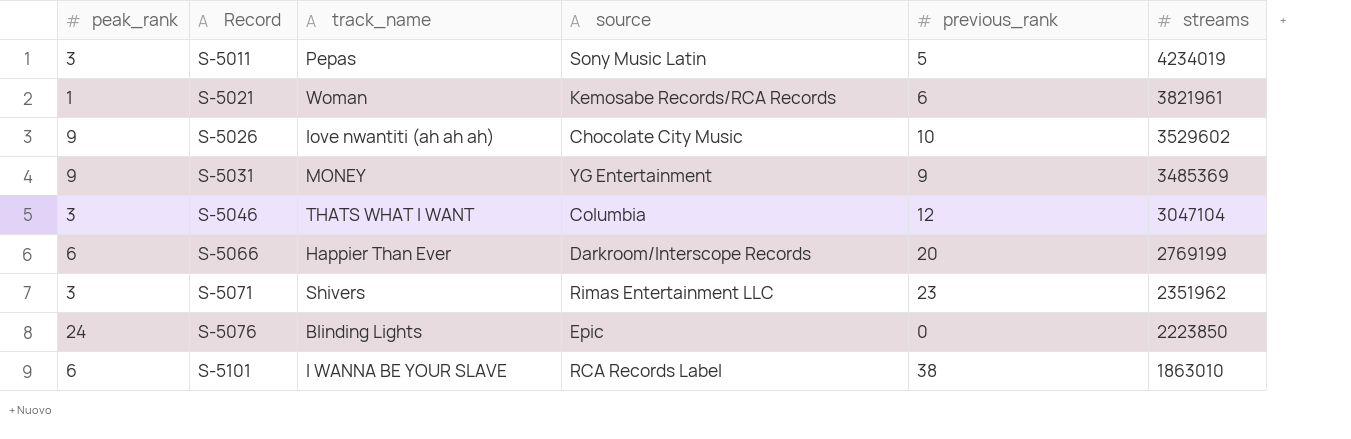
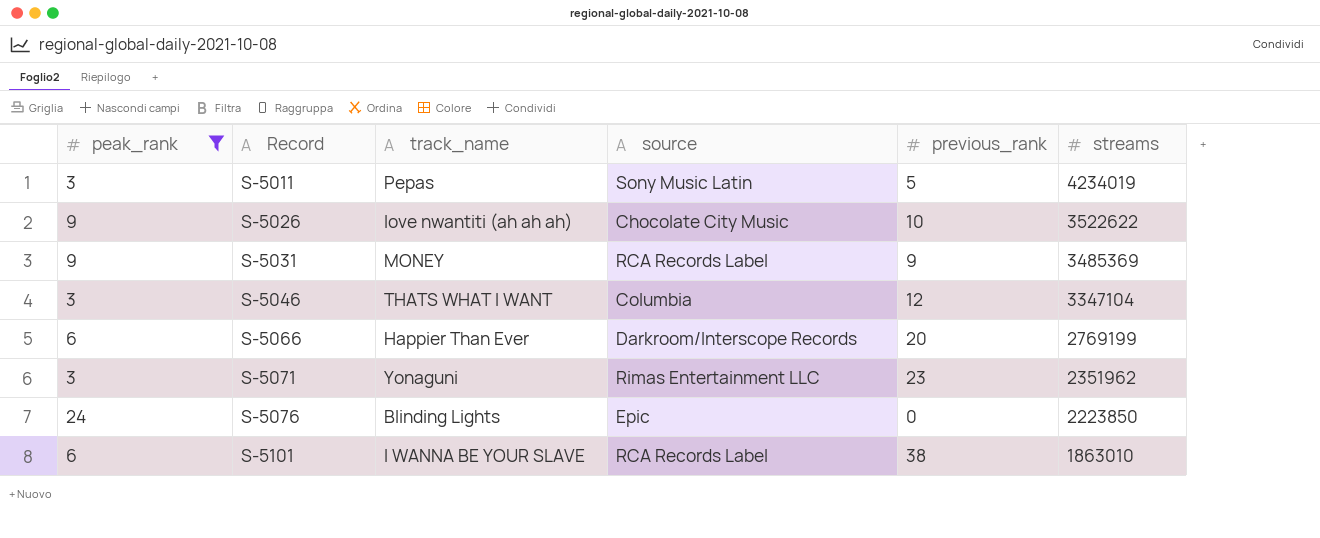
filter: none -> peak_rank != 1
S-5026 | streams: 3529602 -> 3522622
S-5031 | source: YG Entertainment -> RCA Records Label
S-5046 | streams: 3047104 -> 3347104
S-5071 | track_name: Shivers -> Yonaguni

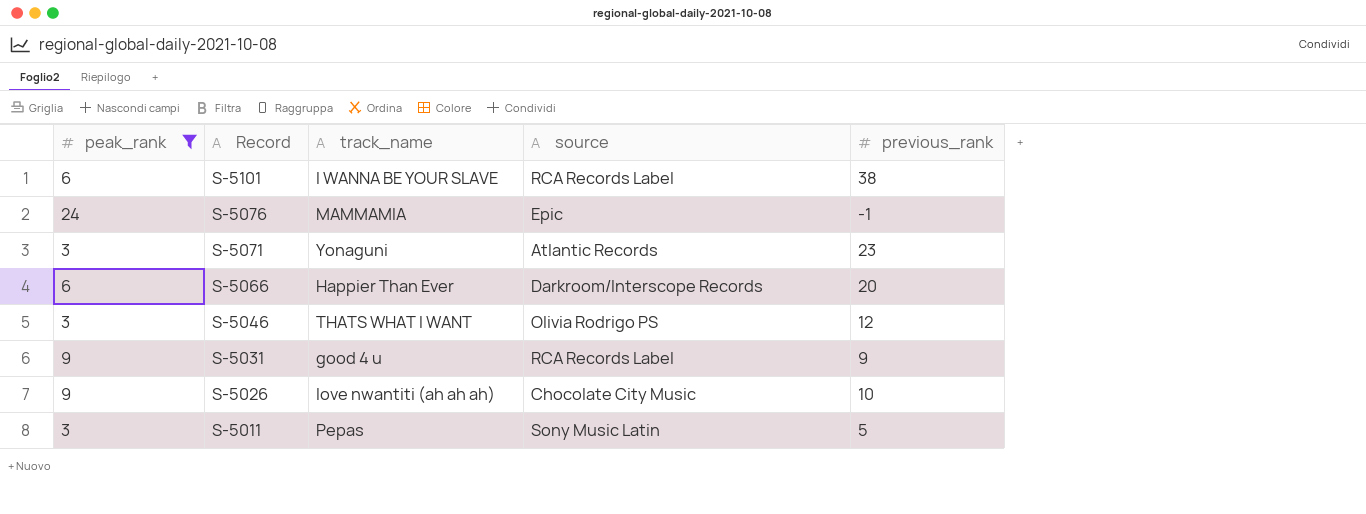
row order: Record ascending -> Record descending
column streams | position: 6 -> none
S-5076 | track_name: Blinding Lights -> MAMMAMIA
S-5076 | previous_rank: 0 -> -1
S-5071 | source: Rimas Entertainment LLC -> Atlantic Records
S-5046 | source: Columbia -> Olivia Rodrigo PS
S-5031 | track_name: MONEY -> good 4 u

